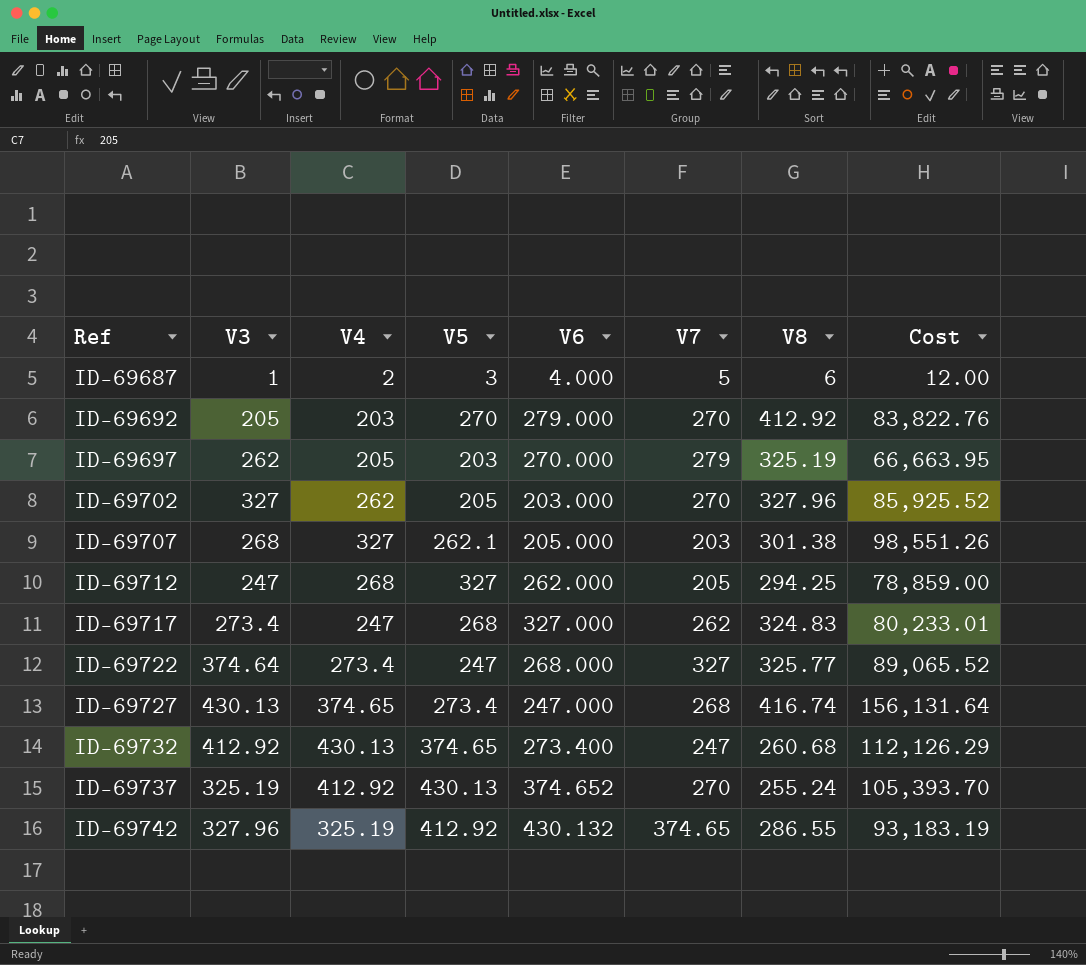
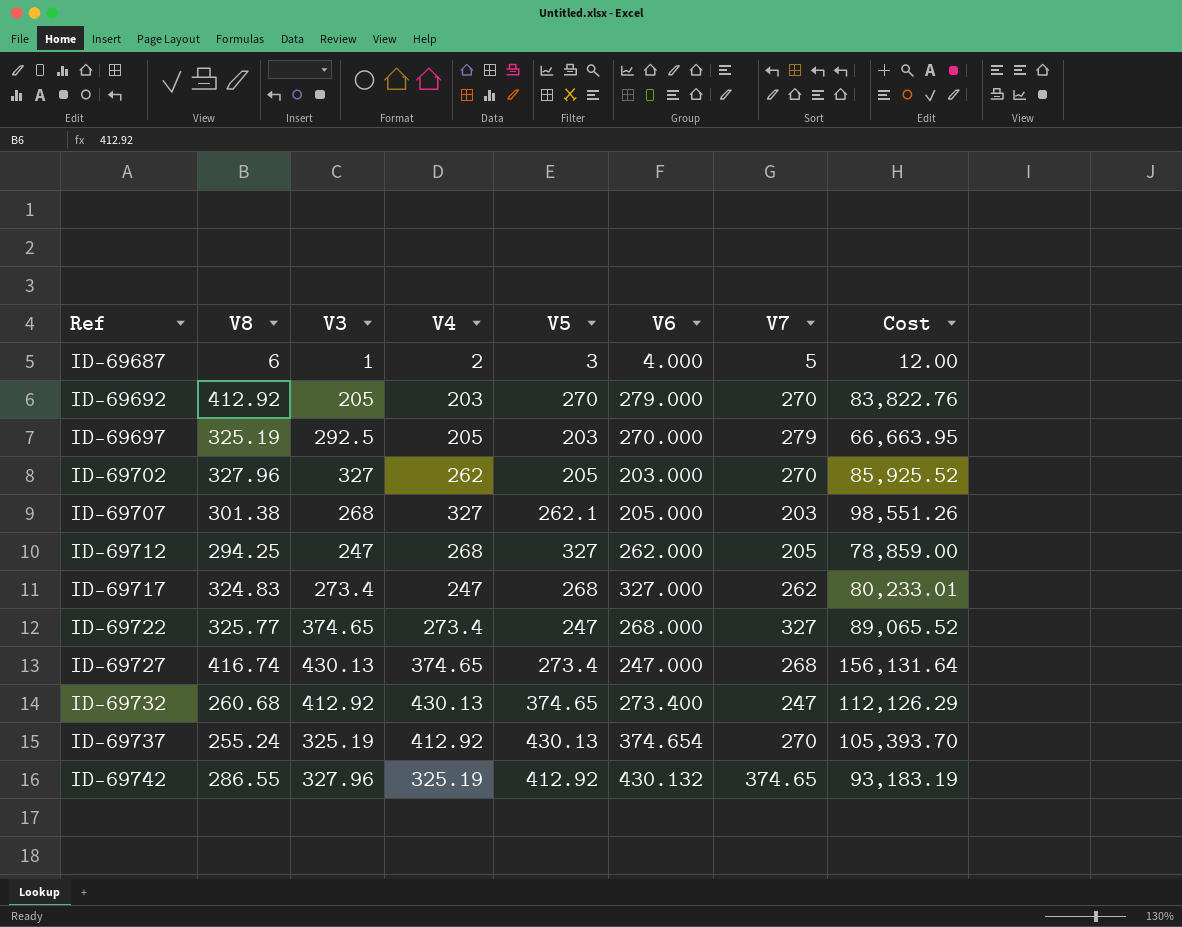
column V8 | position: 7 -> 2
ID-69697 | V3: 262 -> 292.5
ID-69722 | V3: 374.64 -> 374.65
ID-69737 | V6: 374.652 -> 374.654

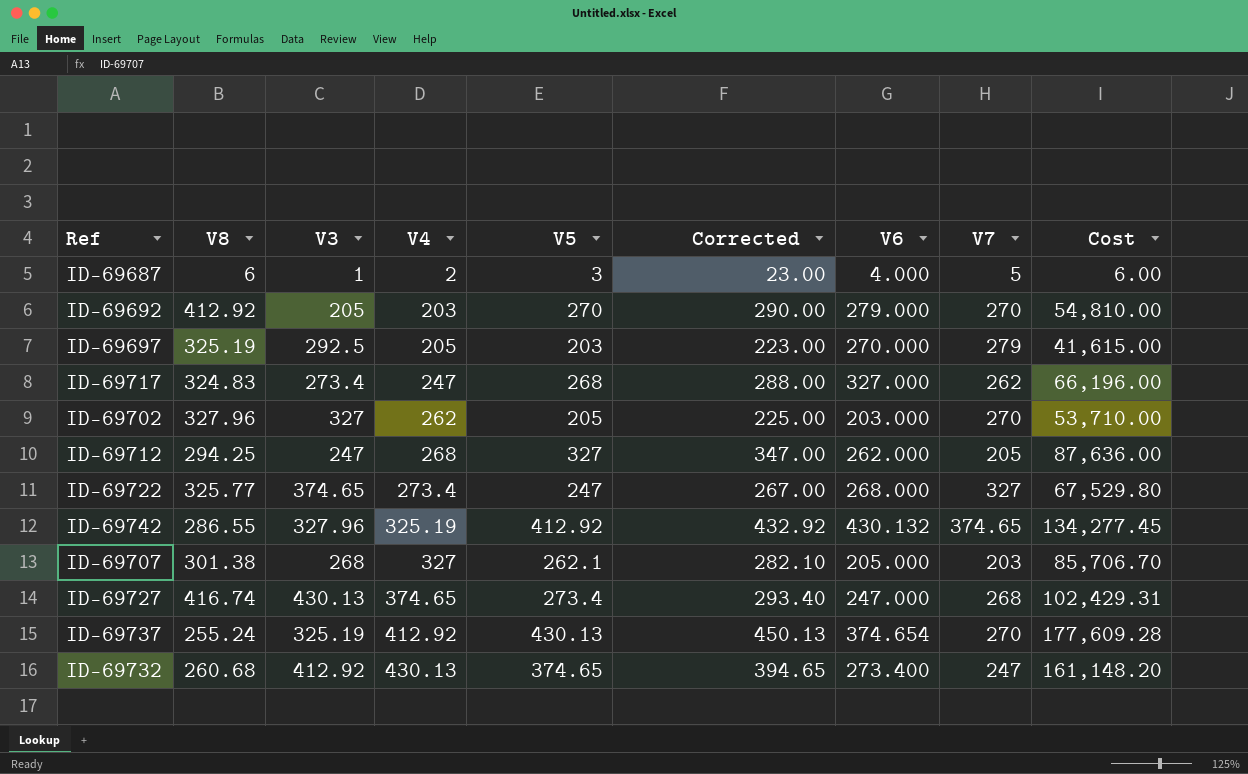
row order: Ref ascending -> V4 ascending
column Corrected | formula: none -> [V5] + 20
column Cost | formula: [V8] * [V4] -> [V4] * [V5]

